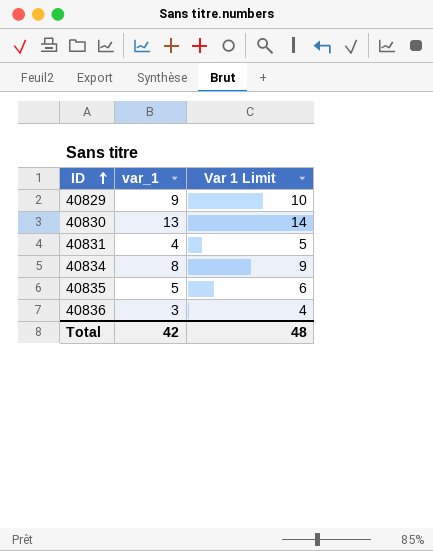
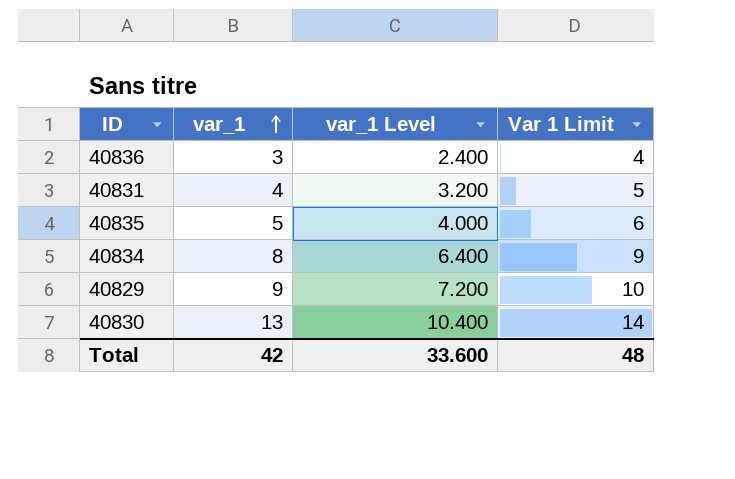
row order: ID ascending -> var_1 ascending
column var_1 Level | formula: none -> [var_1] * 0.8

